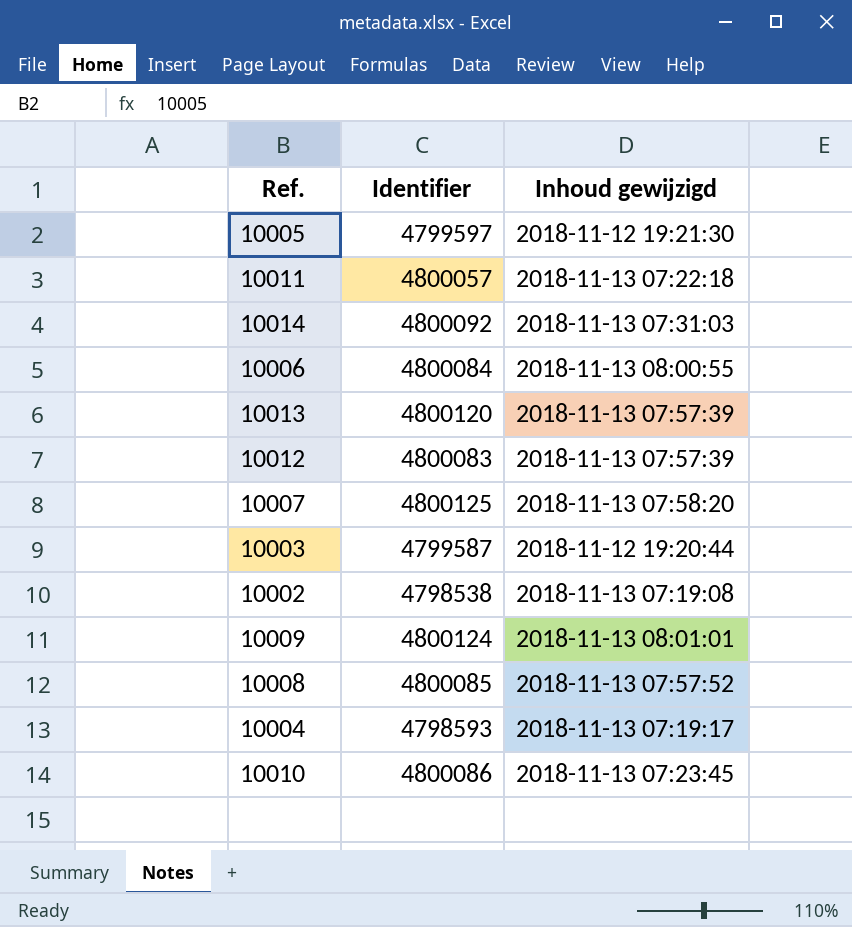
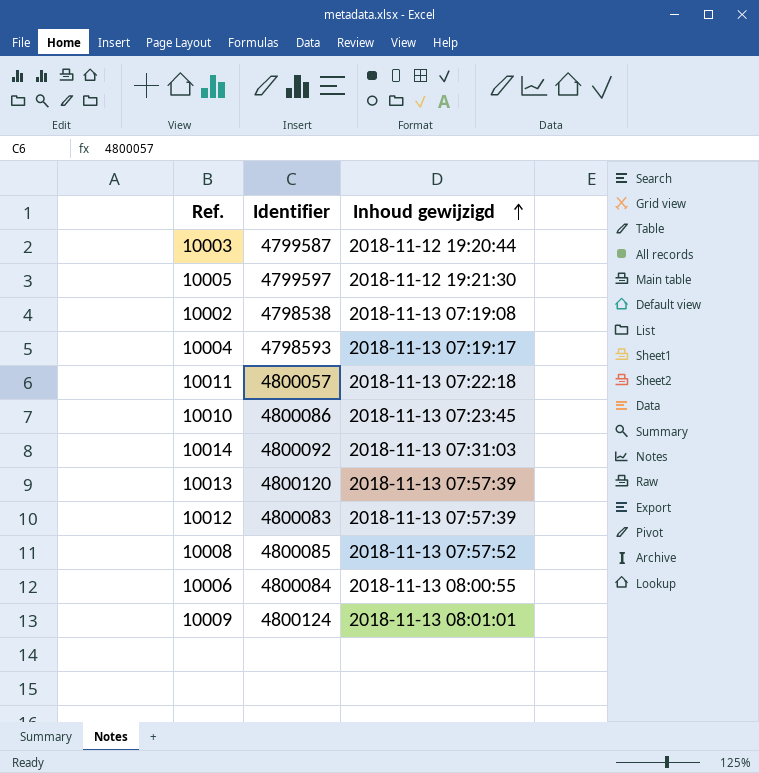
row order: none -> Inhoud gewijzigd ascending
row 10007: 4800125 | 2018-11-13 07:58:20 -> none

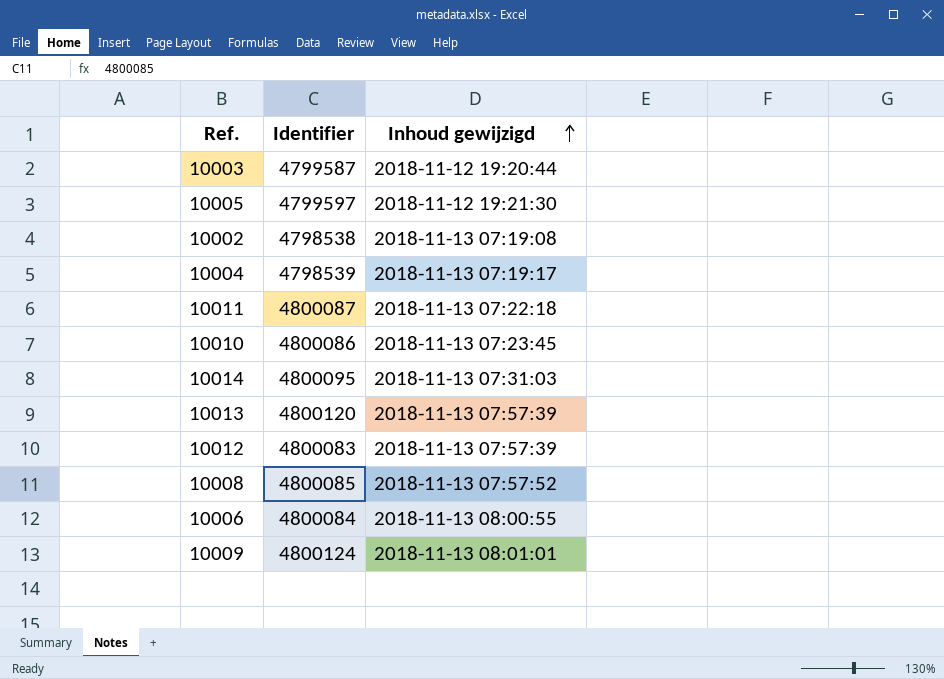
10004 | Identifier: 4798593 -> 4798539
10011 | Identifier: 4800057 -> 4800087
10014 | Identifier: 4800092 -> 4800095

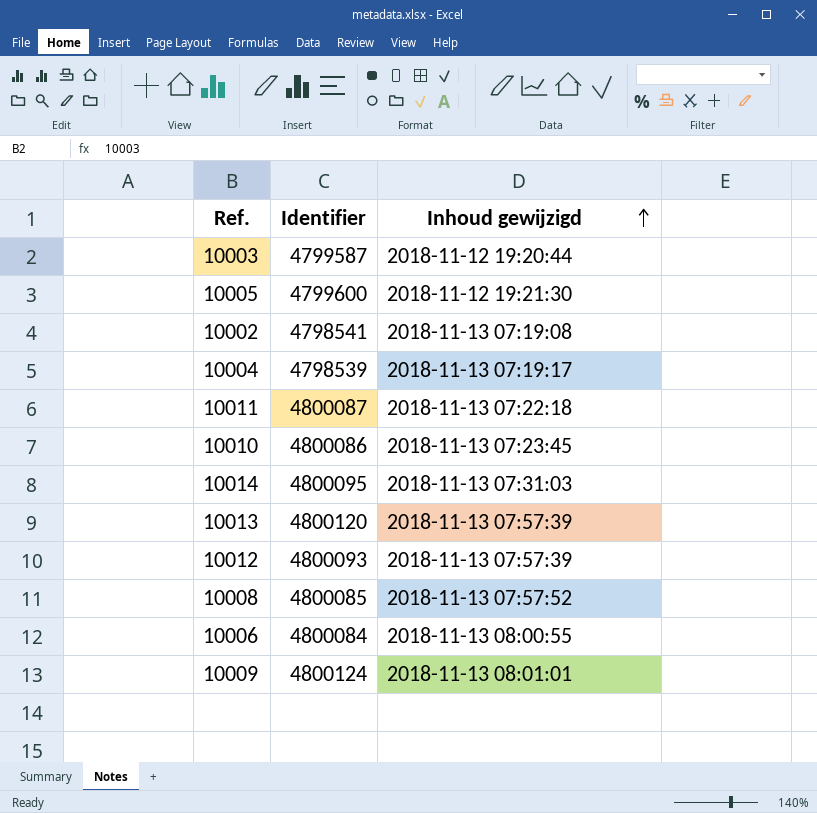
10005 | Identifier: 4799597 -> 4799600
10002 | Identifier: 4798538 -> 4798541
10012 | Identifier: 4800083 -> 4800093

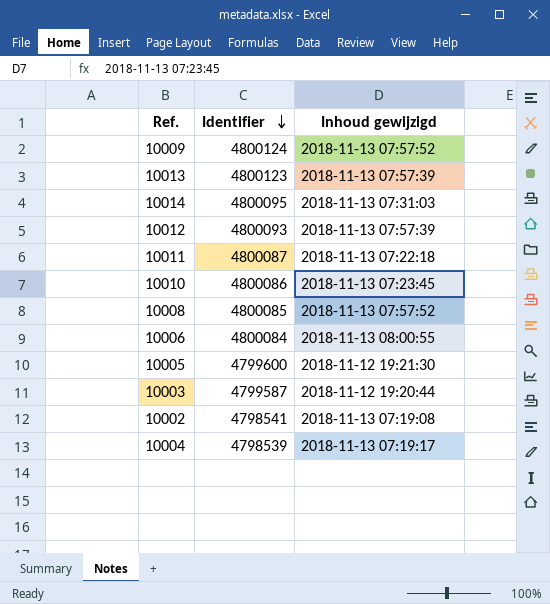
row order: Inhoud gewijzigd ascending -> Identifier descending
10009 | Inhoud gewijzigd: 2018-11-13 08:01:01 -> 2018-11-13 07:57:52
10013 | Identifier: 4800120 -> 4800123

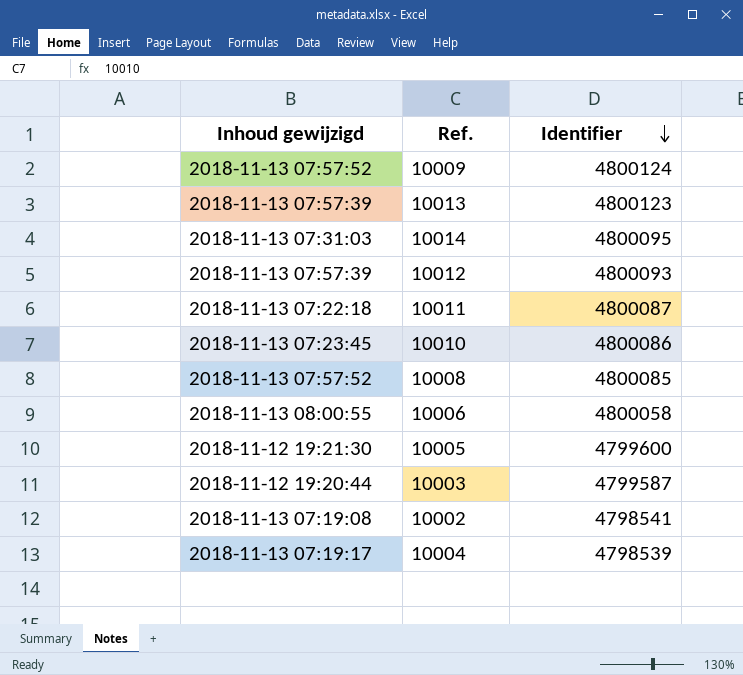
column Inhoud gewijzigd | position: 3 -> 1
10006 | Identifier: 4800084 -> 4800058

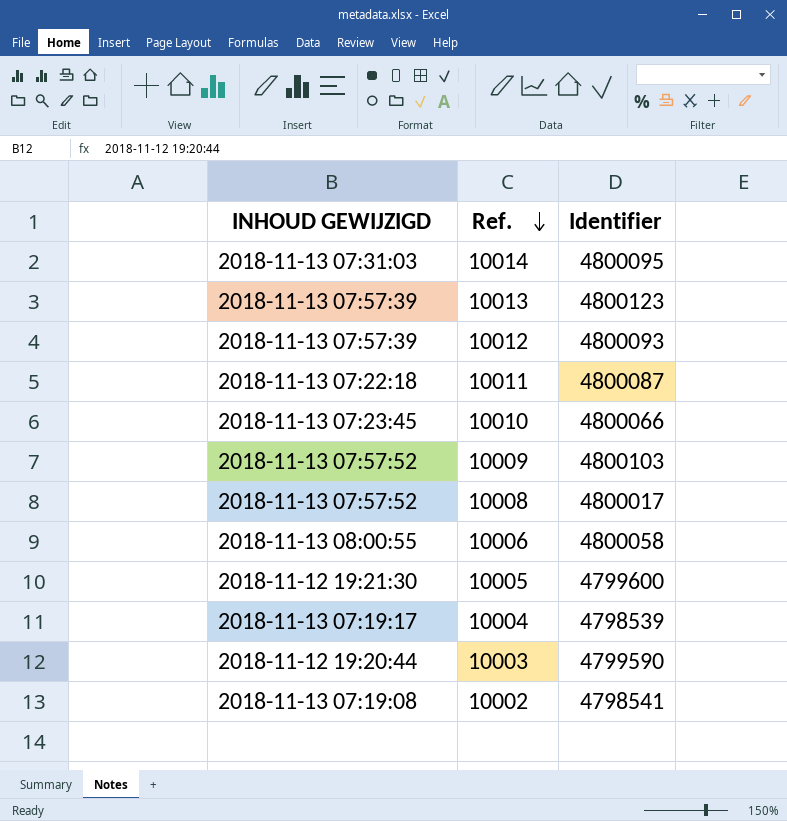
row order: Identifier descending -> Ref. descending
column name: Inhoud gewijzigd -> INHOUD GEWIJZIGD
10010 | Identifier: 4800086 -> 4800066
10009 | Identifier: 4800124 -> 4800103
10008 | Identifier: 4800085 -> 4800017
10003 | Identifier: 4799587 -> 4799590

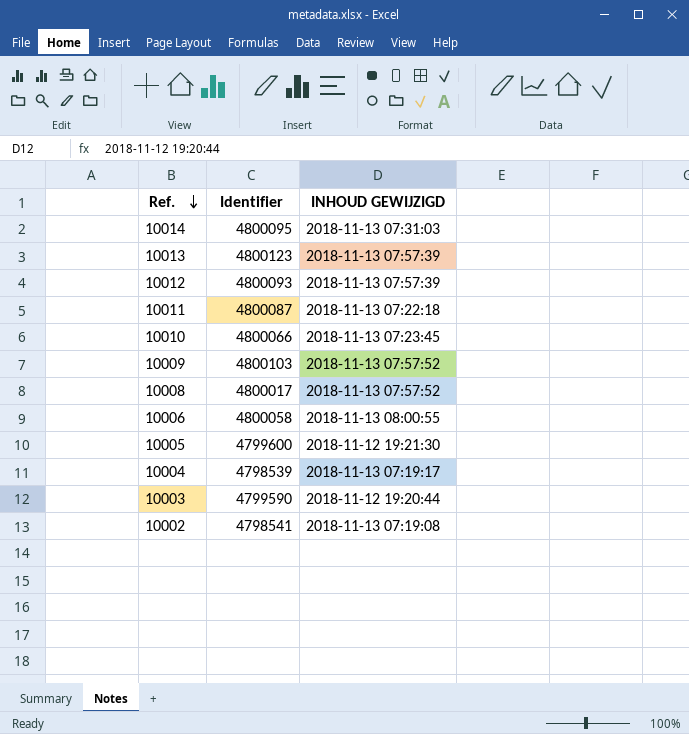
column INHOUD GEWIJZIGD | position: 1 -> 3

